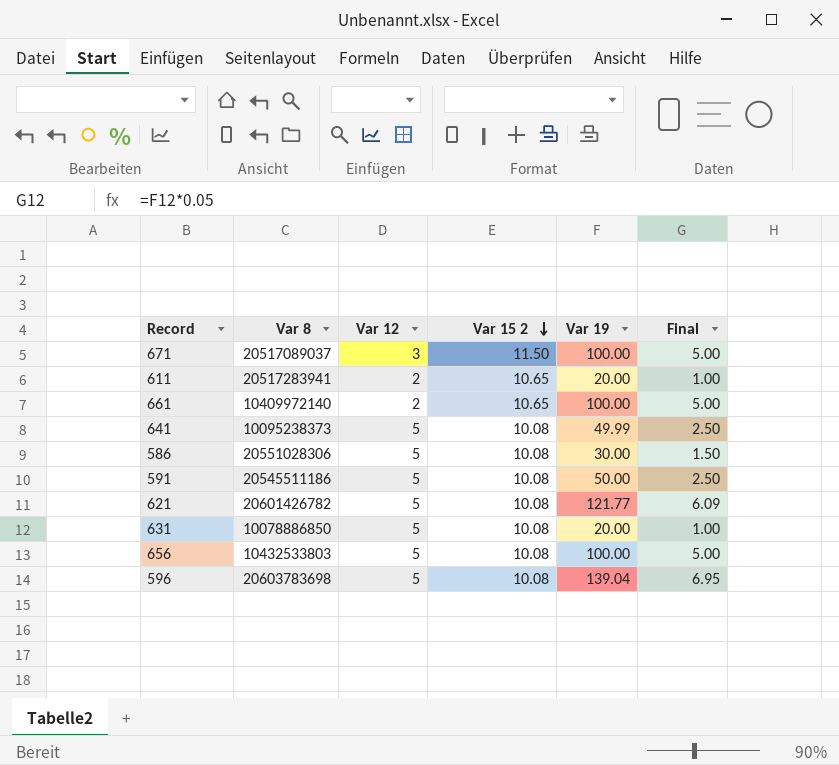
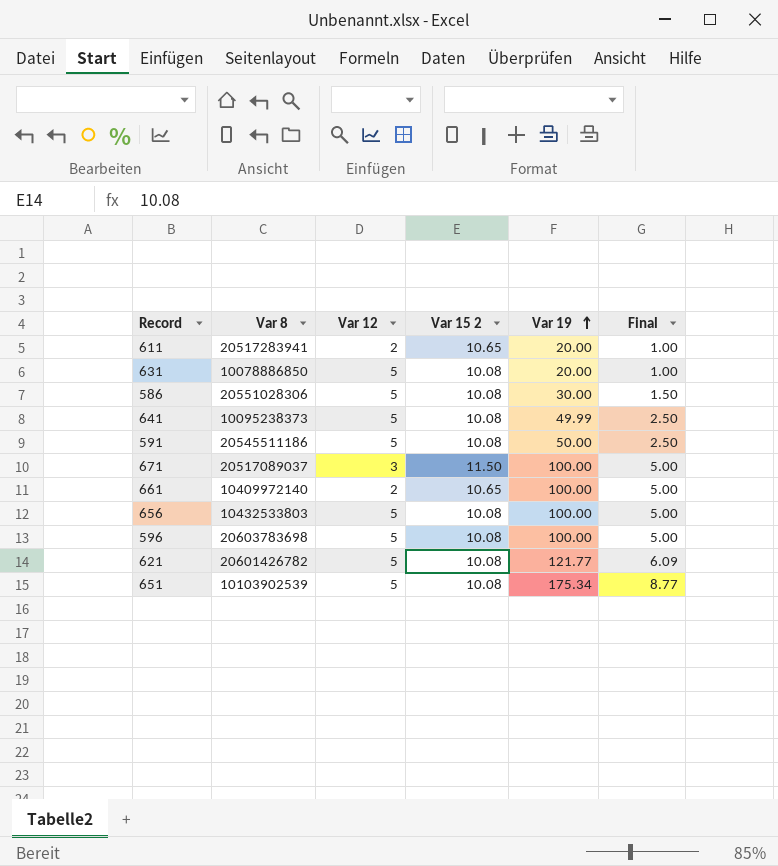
row order: Var 15 2 descending -> Var 19 ascending
596 | Var 19: 139.04 -> 100.00
596 | Final: 6.95 -> 5.00
row 651: none -> 10103902539 | 5 | 10.08 | 175.34 | 8.77

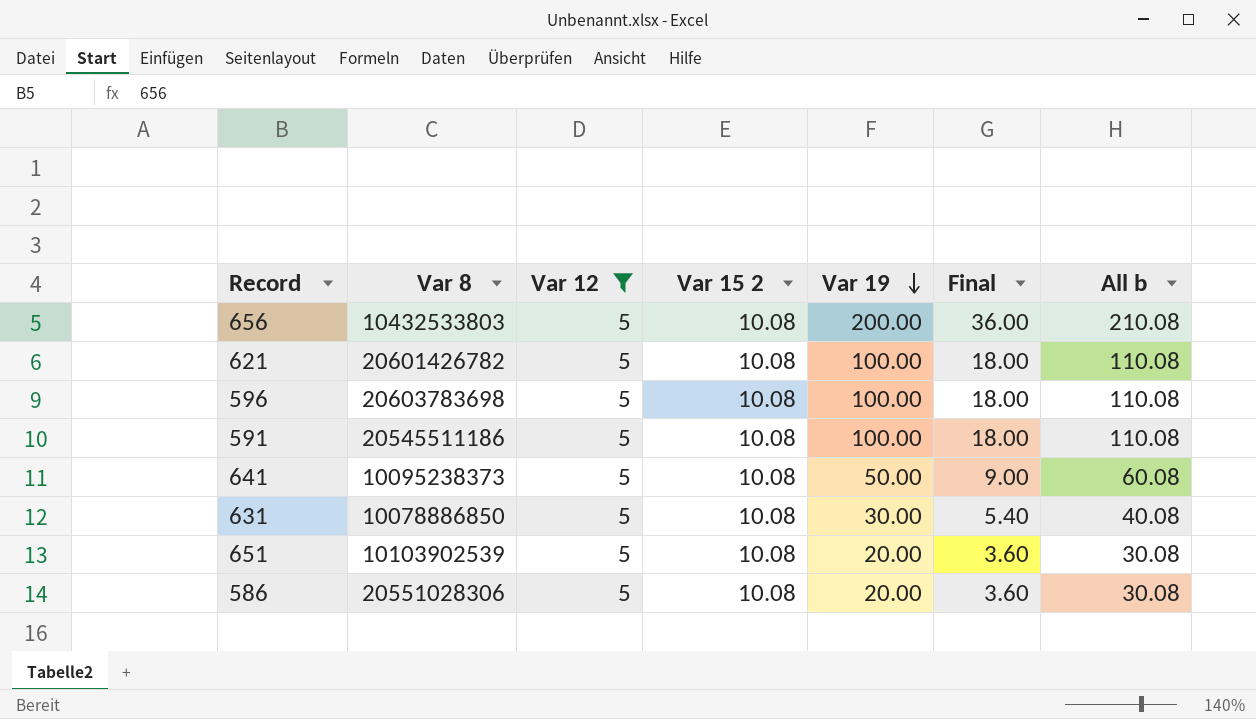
filter: none -> Var 12 = 5
row order: Var 19 ascending -> Var 19 descending
column Final | formula: [Var 19] * 0.05 -> [Var 19] * 0.18
column All b | formula: none -> [Var 15 2] + [Var 19]
656 | Var 19: 100.00 -> 200.00
621 | Var 19: 121.77 -> 100.00
591 | Var 19: 50.00 -> 100.00
641 | Var 19: 49.99 -> 50.00
631 | Var 19: 20.00 -> 30.00
651 | Var 19: 175.34 -> 20.00
586 | Var 19: 30.00 -> 20.00

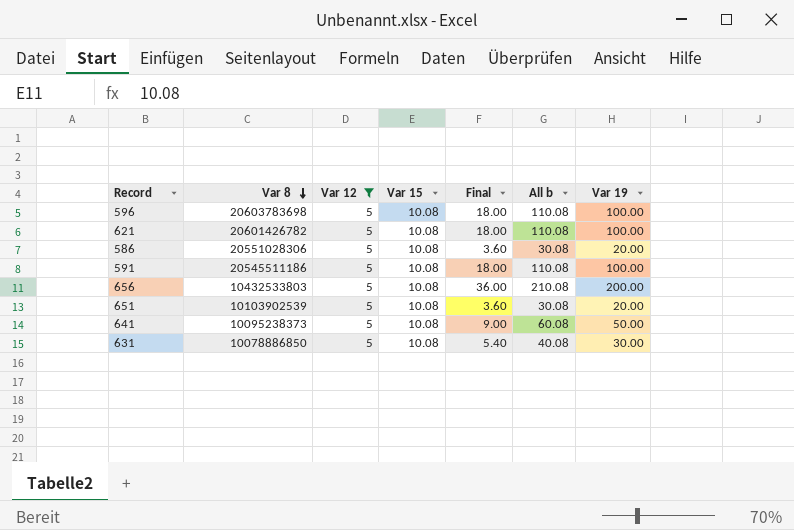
row order: Var 19 descending -> Var 8 descending
column name: Var 15 2 -> Var 15
column Var 19 | position: 5 -> 7

